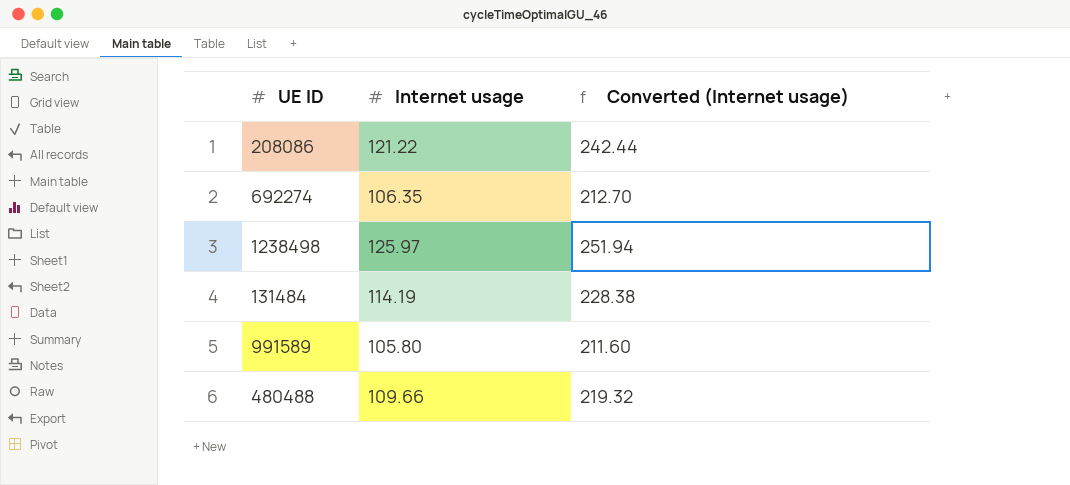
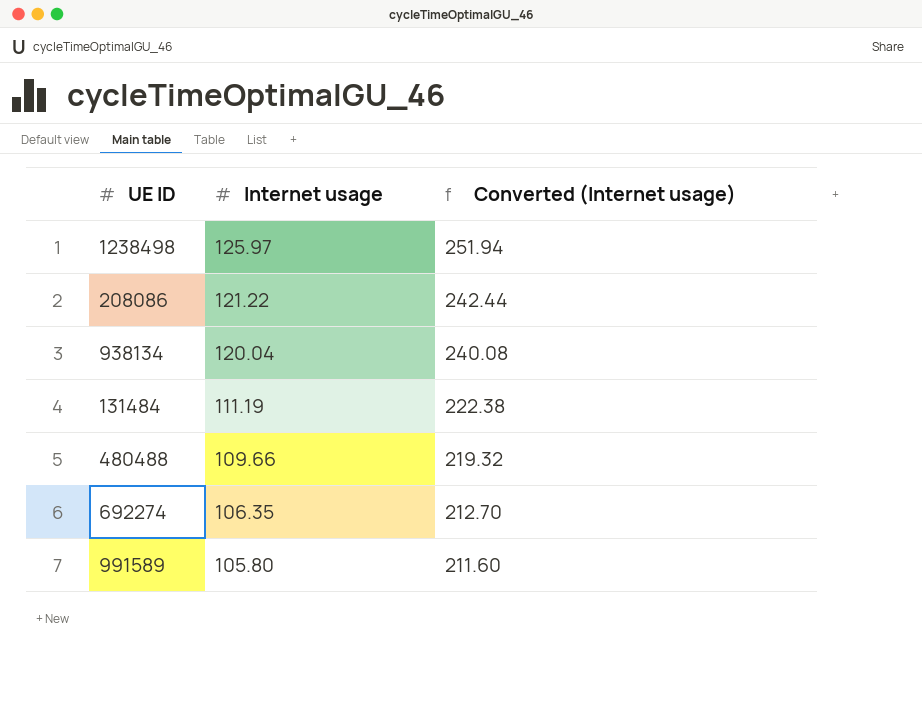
row order: none -> Internet usage descending
row 938134: none -> 120.04 | 240.08
131484 | Internet usage: 114.19 -> 111.19
131484 | Converted (Internet usage): 228.38 -> 222.38

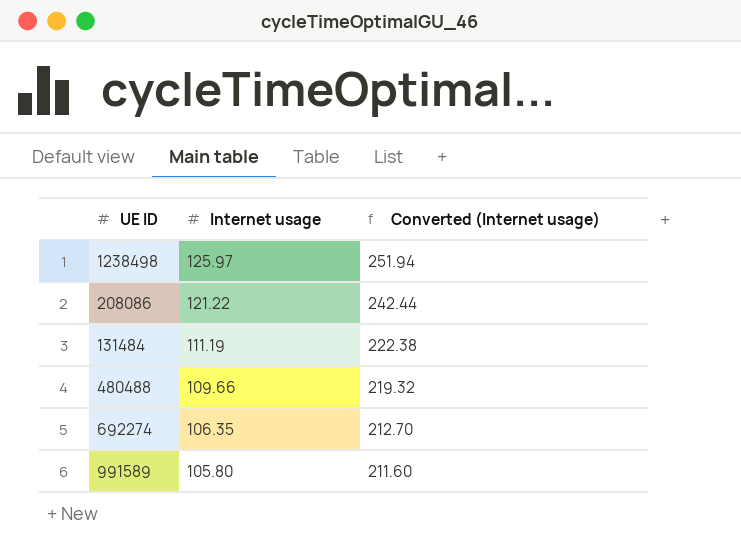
row 938134: 120.04 | 240.08 -> none

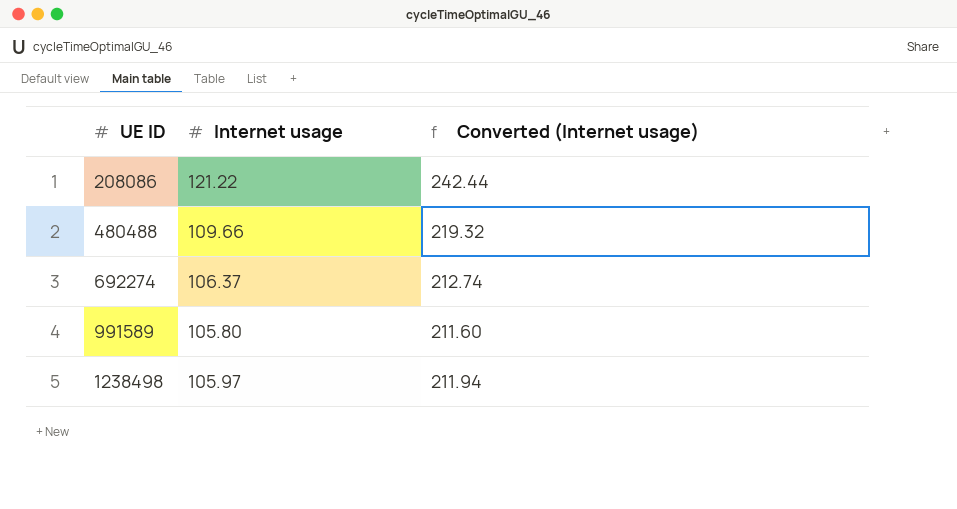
row order: Internet usage descending -> UE ID ascending
row 131484: 111.19 | 222.38 -> none
692274 | Internet usage: 106.35 -> 106.37
692274 | Converted (Internet usage): 212.70 -> 212.74
1238498 | Internet usage: 125.97 -> 105.97
1238498 | Converted (Internet usage): 251.94 -> 211.94

